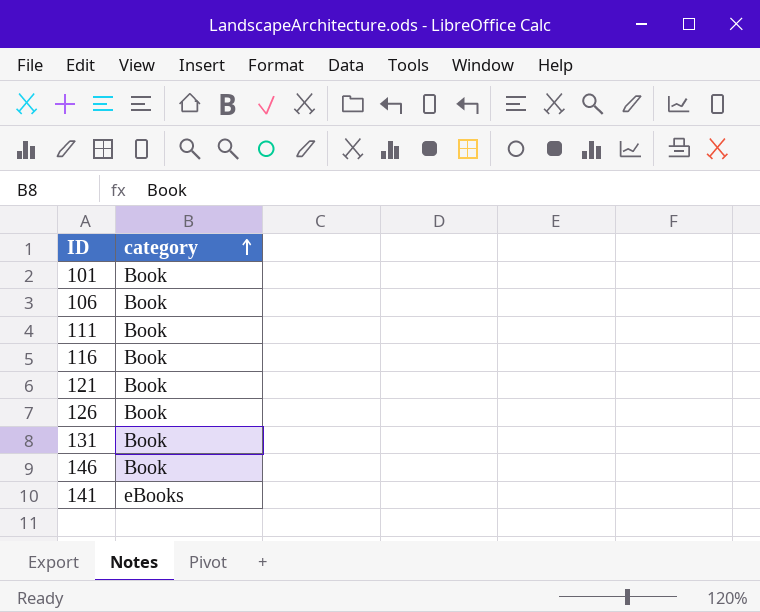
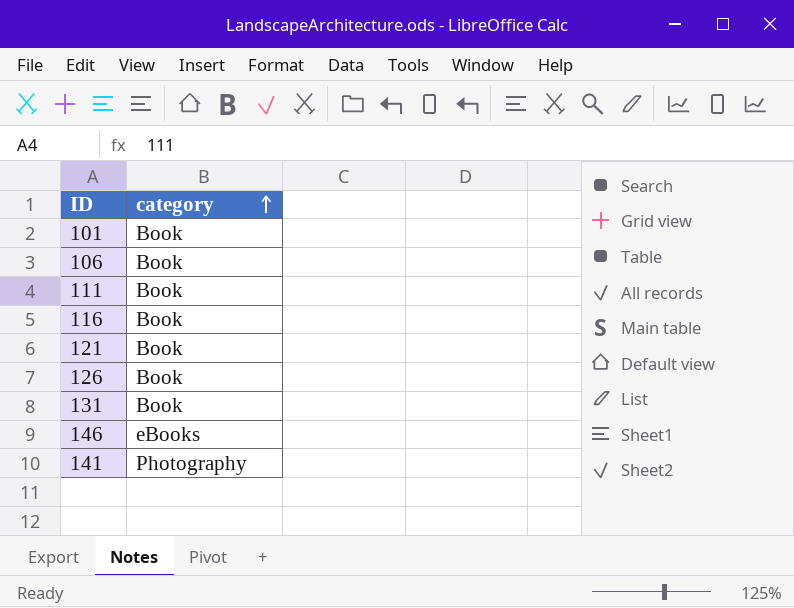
146 | category: Book -> eBooks
141 | category: eBooks -> Photography

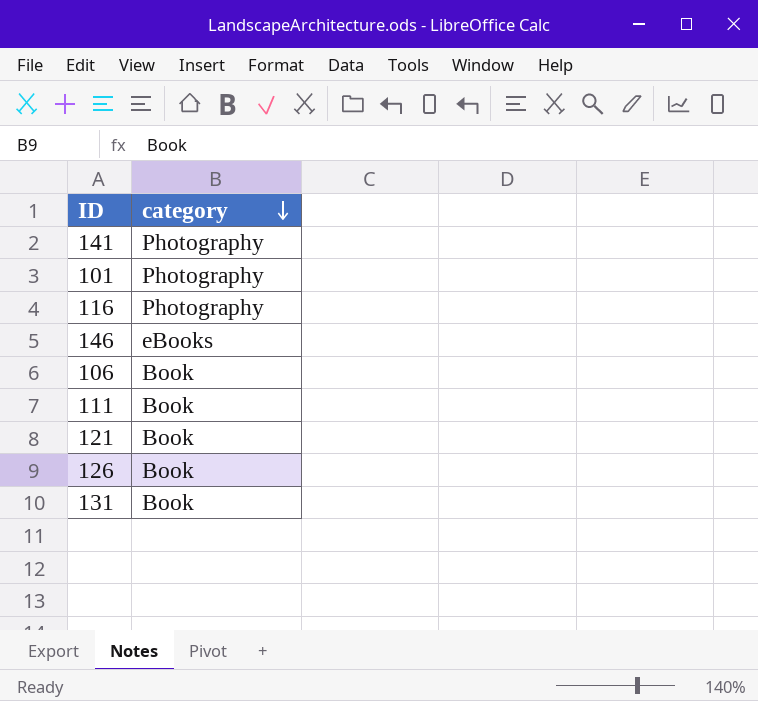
row order: category ascending -> category descending
101 | category: Book -> Photography
116 | category: Book -> Photography

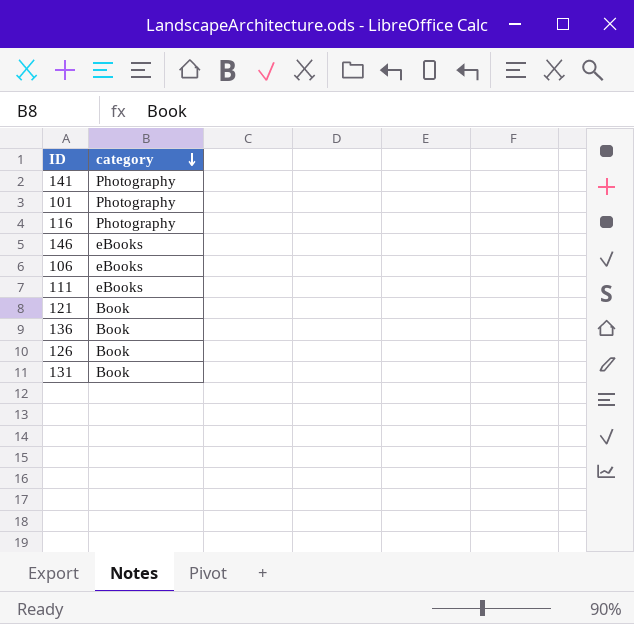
106 | category: Book -> eBooks
111 | category: Book -> eBooks
row 136: none -> Book

